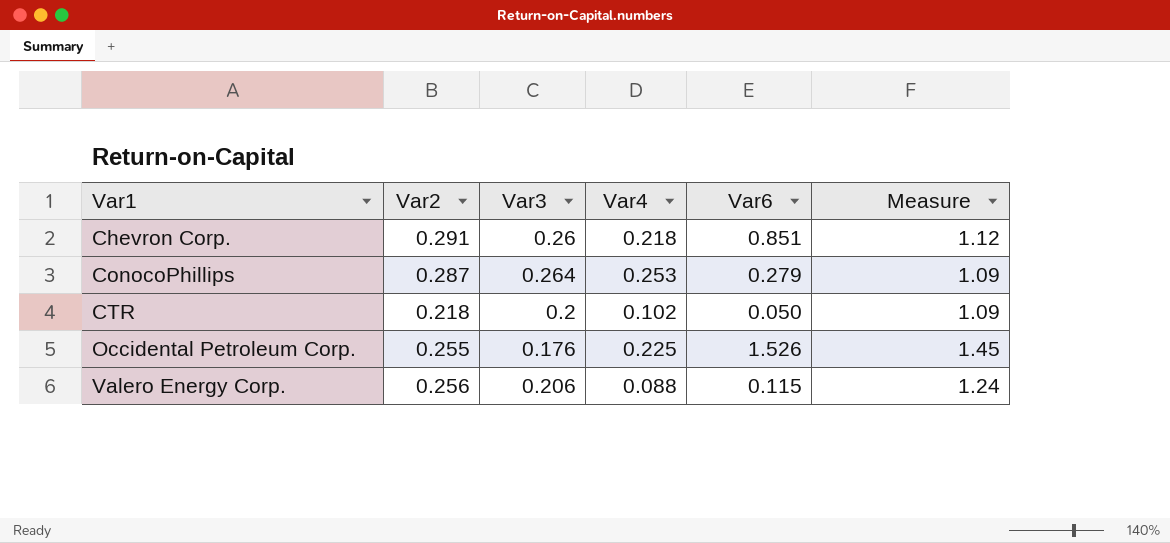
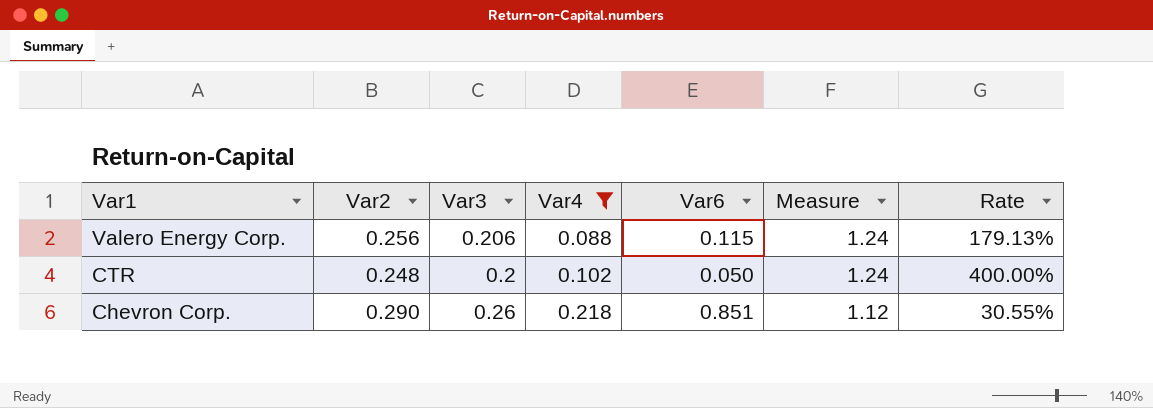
filter: none -> Var4 <= 0.218
row order: Var1 ascending -> Var1 descending
column Rate | formula: none -> [Var3] / [Var6]
CTR | Var2: 0.218 -> 0.248
CTR | Measure: 1.09 -> 1.24
Chevron Corp. | Var2: 0.291 -> 0.290

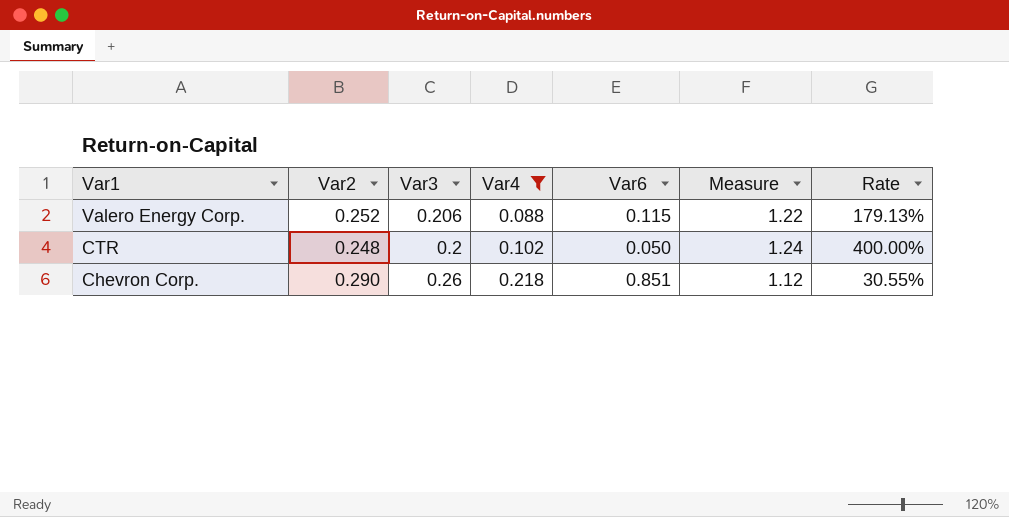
Valero Energy Corp. | Var2: 0.256 -> 0.252
Valero Energy Corp. | Measure: 1.24 -> 1.22

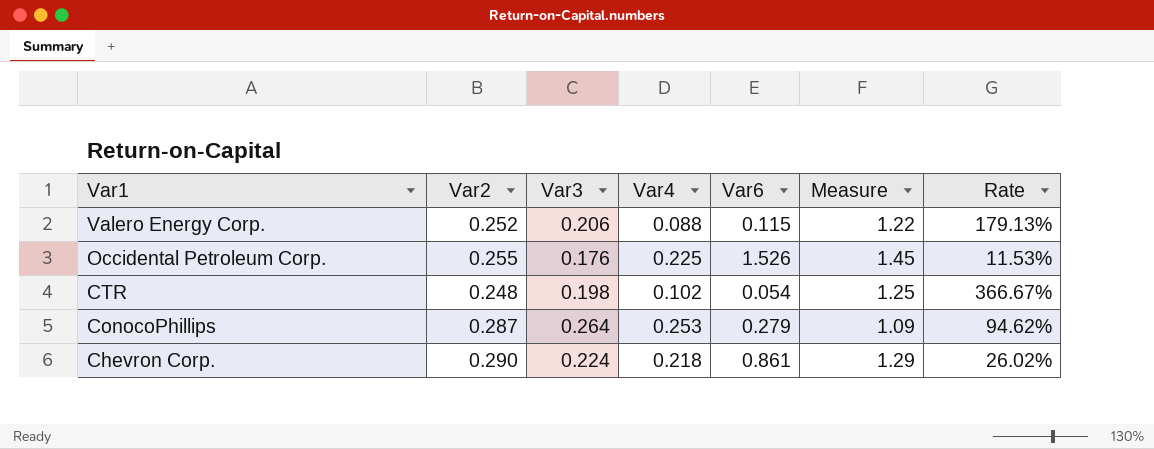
filter: Var4 <= 0.218 -> none
CTR | Var3: 0.2 -> 0.198
CTR | Var6: 0.050 -> 0.054
CTR | Measure: 1.24 -> 1.25
CTR | Rate: 400.00% -> 366.67%
Chevron Corp. | Var3: 0.26 -> 0.224
Chevron Corp. | Var6: 0.851 -> 0.861
Chevron Corp. | Measure: 1.12 -> 1.29
Chevron Corp. | Rate: 30.55% -> 26.02%

